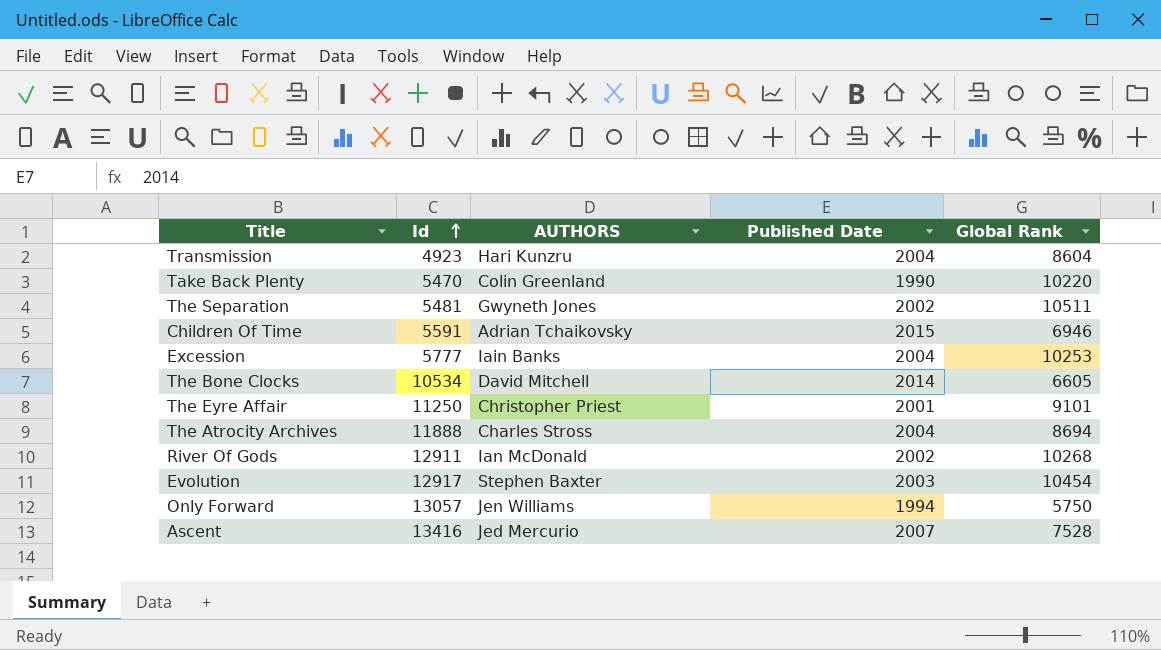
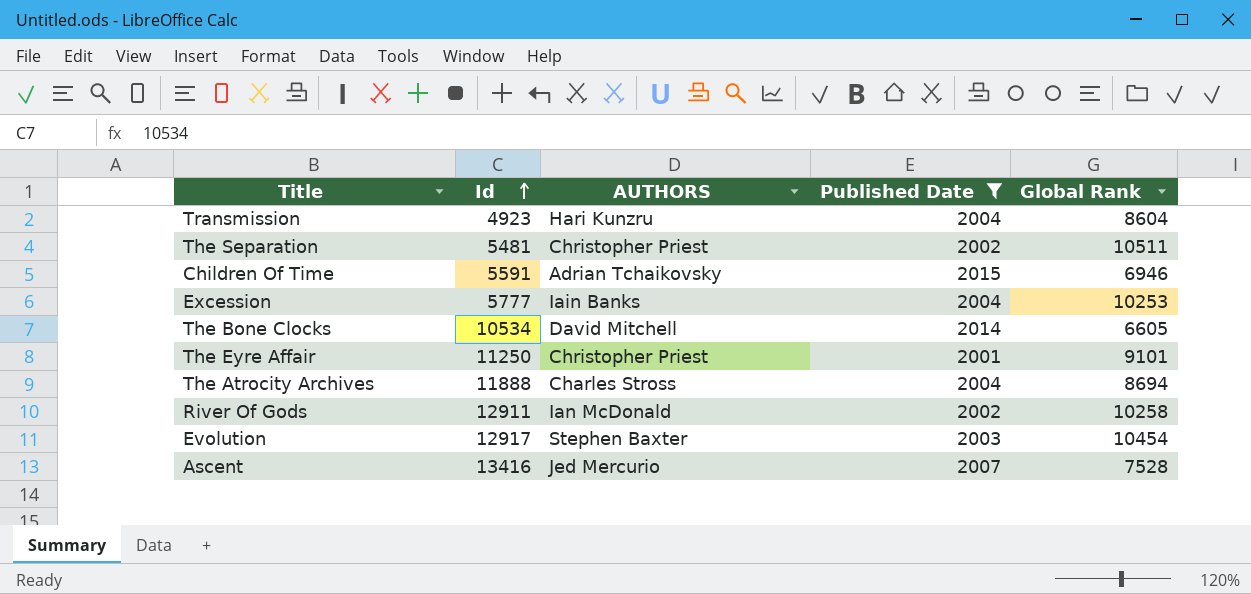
filter: none -> Published Date >= 2001
The Separation | AUTHORS: Gwyneth Jones -> Christopher Priest
River Of Gods | Global Rank: 10268 -> 10258

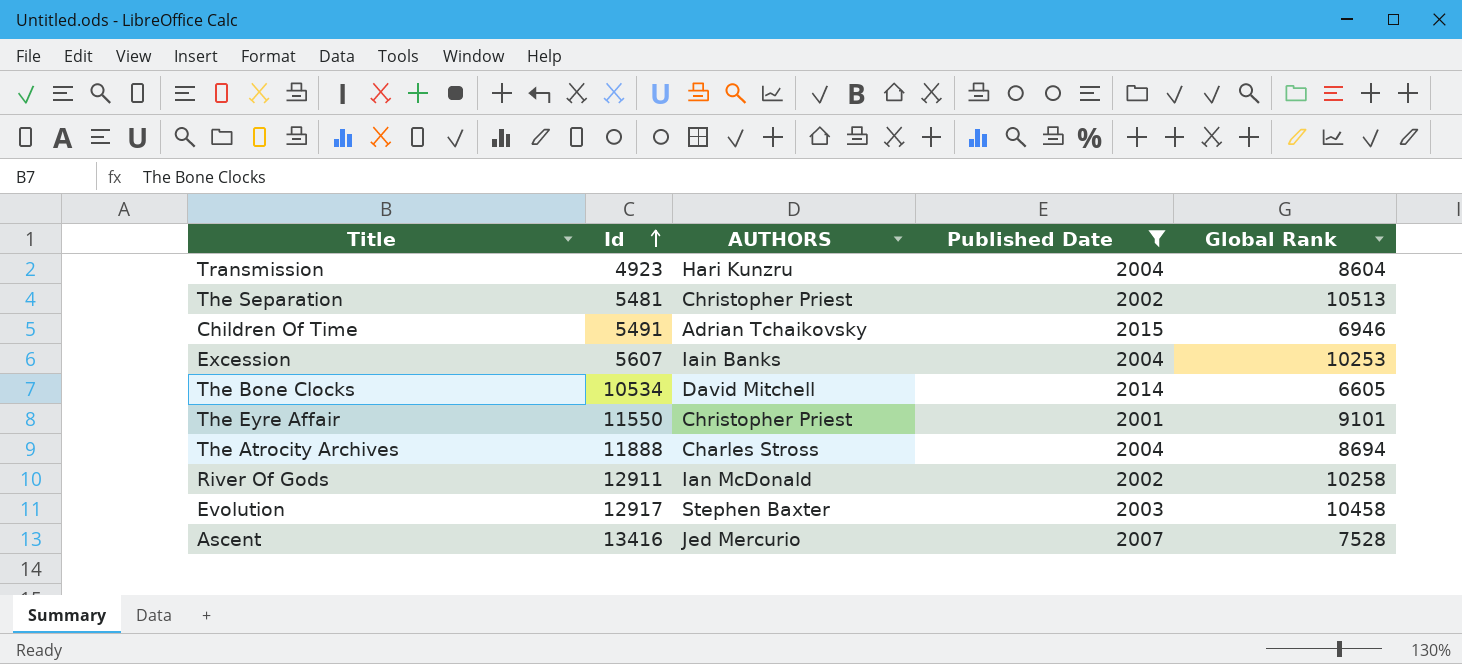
The Separation | Global Rank: 10511 -> 10513
Children Of Time | Id: 5591 -> 5491
Excession | Id: 5777 -> 5607
The Eyre Affair | Id: 11250 -> 11550
Evolution | Global Rank: 10454 -> 10458

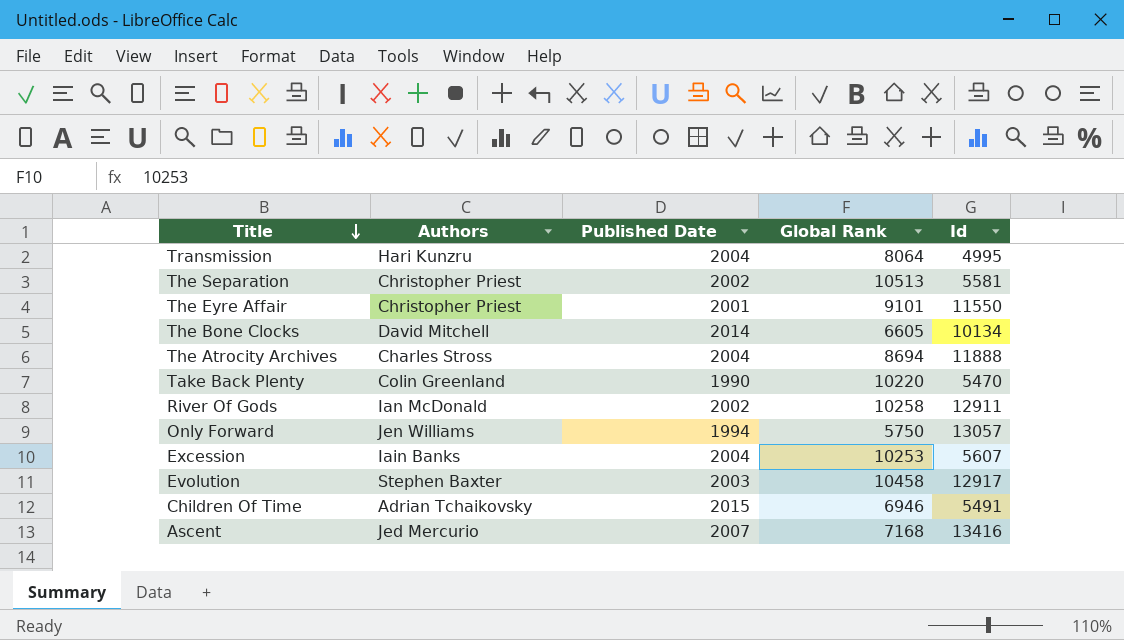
filter: Published Date >= 2001 -> none
row order: Id ascending -> Title descending
column name: AUTHORS -> Authors
column Id | position: 2 -> 5
Transmission | Global Rank: 8604 -> 8064
Transmission | Id: 4923 -> 4995
The Separation | Id: 5481 -> 5581
The Bone Clocks | Id: 10534 -> 10134
Ascent | Global Rank: 7528 -> 7168

